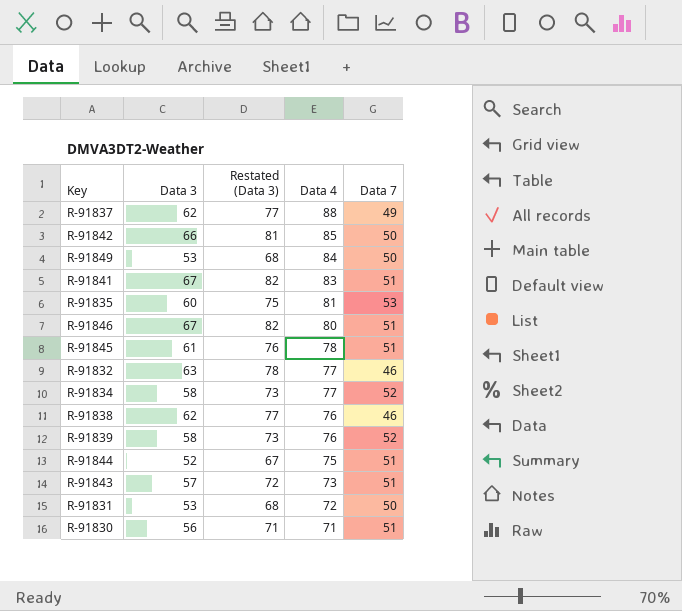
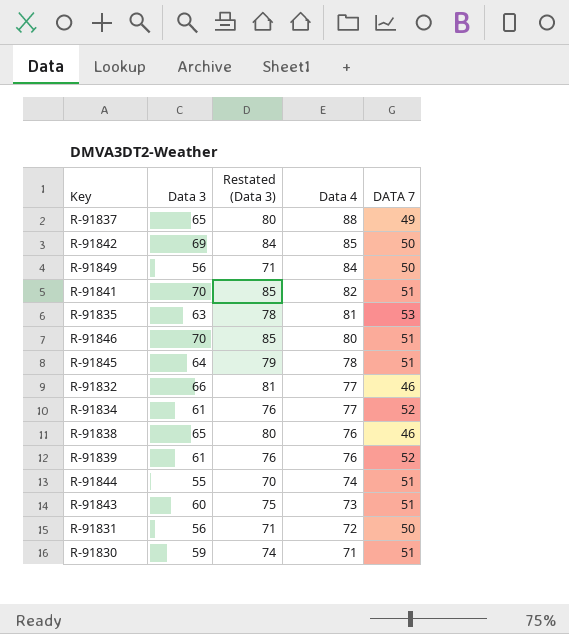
column name: Data 7 -> DATA 7
R-91837 | Data 3: 62 -> 65
R-91837 | Restated (Data 3): 77 -> 80
R-91842 | Data 3: 66 -> 69
R-91842 | Restated (Data 3): 81 -> 84
R-91849 | Data 3: 53 -> 56
R-91849 | Restated (Data 3): 68 -> 71
R-91841 | Data 3: 67 -> 70
R-91841 | Restated (Data 3): 82 -> 85
R-91841 | Data 4: 83 -> 82
R-91835 | Data 3: 60 -> 63
R-91835 | Restated (Data 3): 75 -> 78
R-91846 | Data 3: 67 -> 70
R-91846 | Restated (Data 3): 82 -> 85
R-91845 | Data 3: 61 -> 64
R-91845 | Restated (Data 3): 76 -> 79
R-91832 | Data 3: 63 -> 66
R-91832 | Restated (Data 3): 78 -> 81
R-91834 | Data 3: 58 -> 61
R-91834 | Restated (Data 3): 73 -> 76
R-91838 | Data 3: 62 -> 65
R-91838 | Restated (Data 3): 77 -> 80
R-91839 | Data 3: 58 -> 61
R-91839 | Restated (Data 3): 73 -> 76
R-91844 | Data 3: 52 -> 55
R-91844 | Restated (Data 3): 67 -> 70
R-91844 | Data 4: 75 -> 74
R-91843 | Data 3: 57 -> 60
R-91843 | Restated (Data 3): 72 -> 75
R-91831 | Data 3: 53 -> 56
R-91831 | Restated (Data 3): 68 -> 71
R-91830 | Data 3: 56 -> 59
R-91830 | Restated (Data 3): 71 -> 74

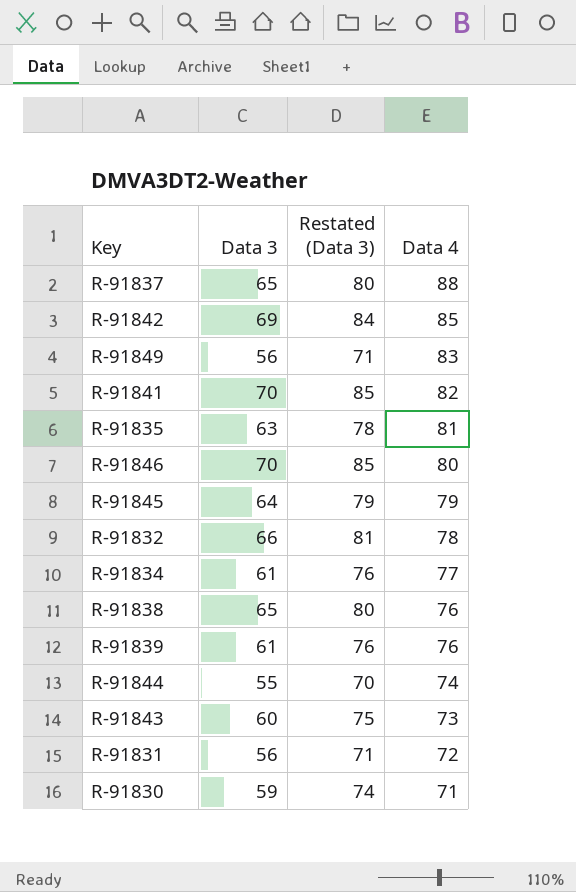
column DATA 7 | position: 5 -> none
R-91849 | Data 4: 84 -> 83
R-91845 | Data 4: 78 -> 79
R-91832 | Data 4: 77 -> 78

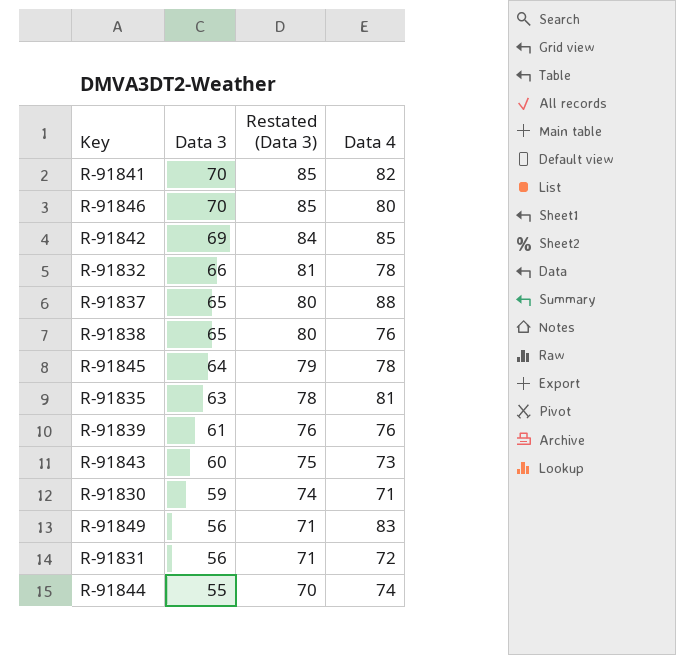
row order: Data 4 descending -> Data 3 descending
row R-91834: 61 | 76 | 77 -> none
R-91845 | Data 4: 79 -> 78

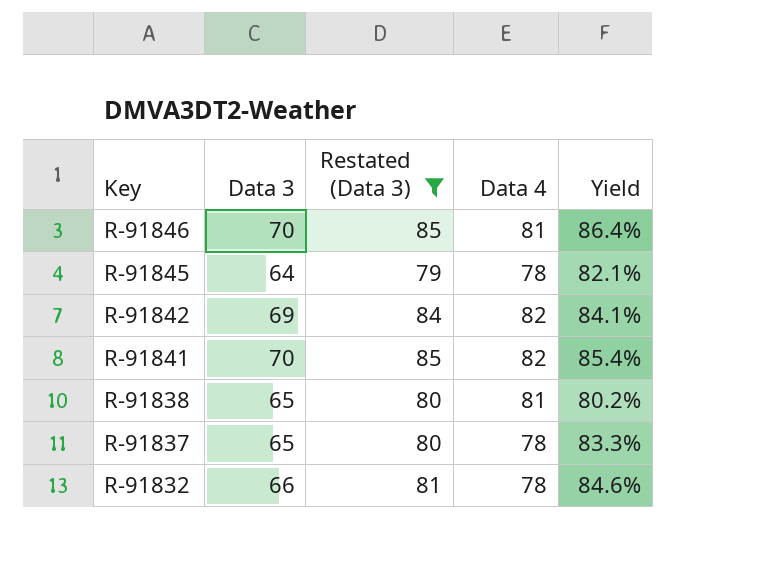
filter: none -> Restated (Data 3) >= 79
row order: Data 3 descending -> Key descending
column Yield | formula: none -> [Data 3] / [Data 4]
R-91846 | Data 4: 80 -> 81
R-91842 | Data 4: 85 -> 82
R-91838 | Data 4: 76 -> 81
R-91837 | Data 4: 88 -> 78

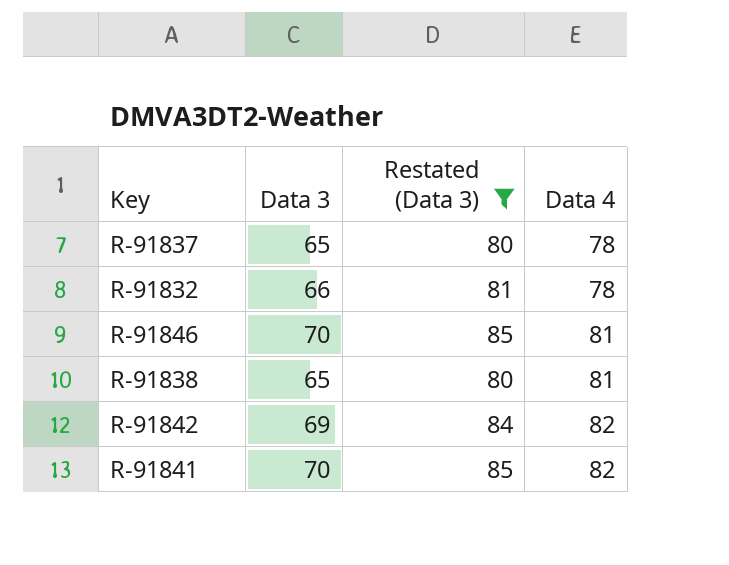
row order: Key descending -> Data 4 ascending
column Yield | formula: [Data 3] / [Data 4] -> none
row R-91845: 64 | 79 | 78 | 82.1% -> none

